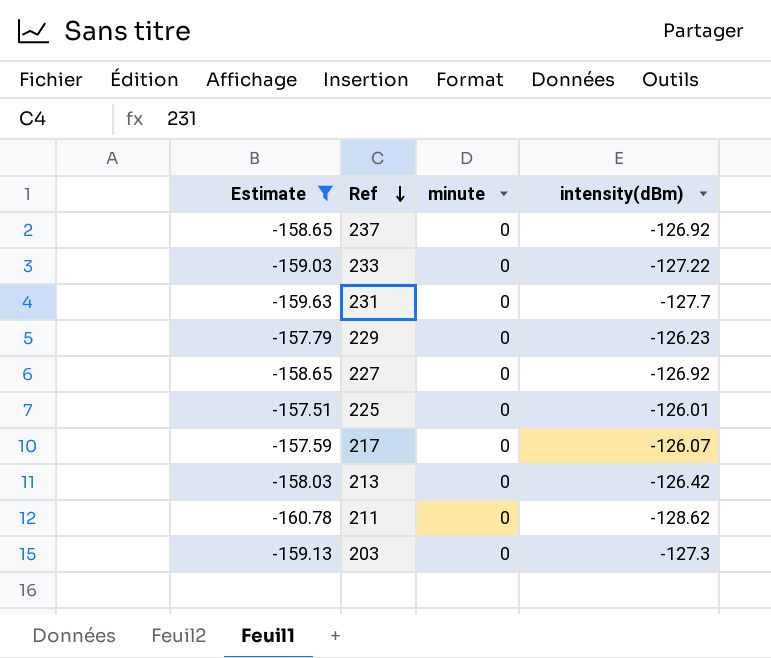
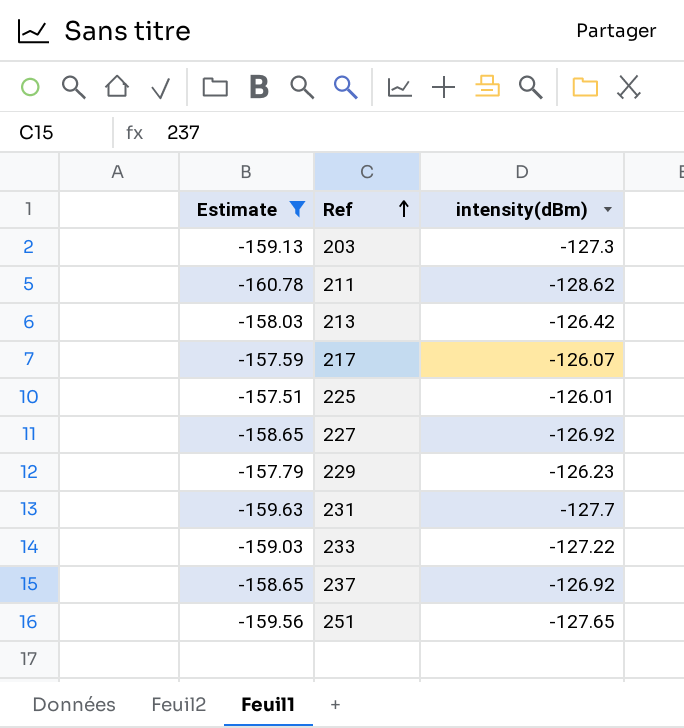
row order: Ref descending -> Ref ascending
column minute | position: 3 -> none
row 251: none -> -159.56 | -127.65

